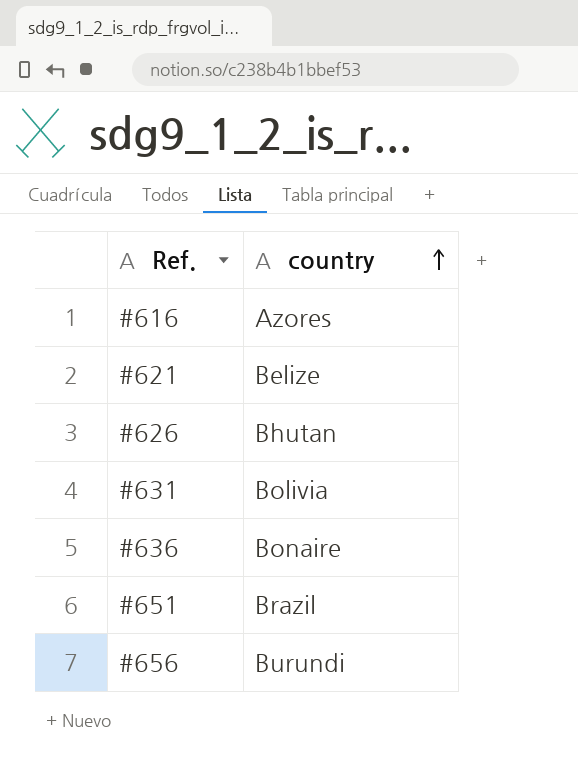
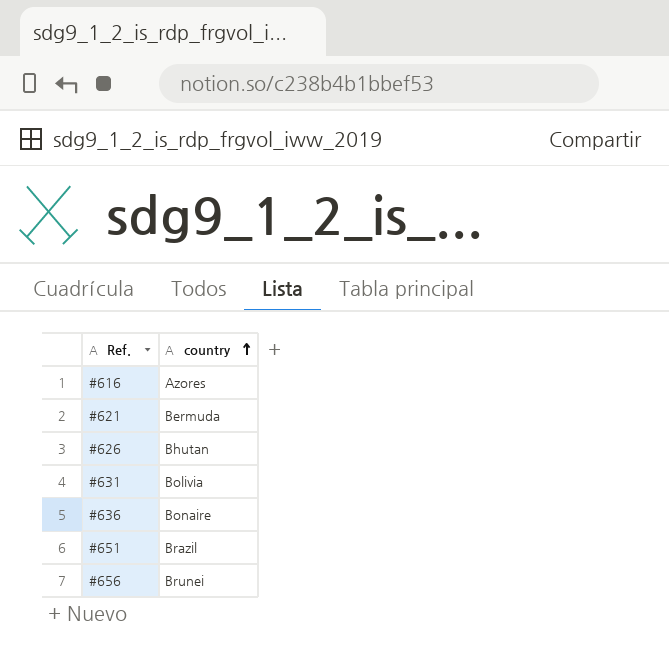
#621 | country: Belize -> Bermuda
#656 | country: Burundi -> Brunei

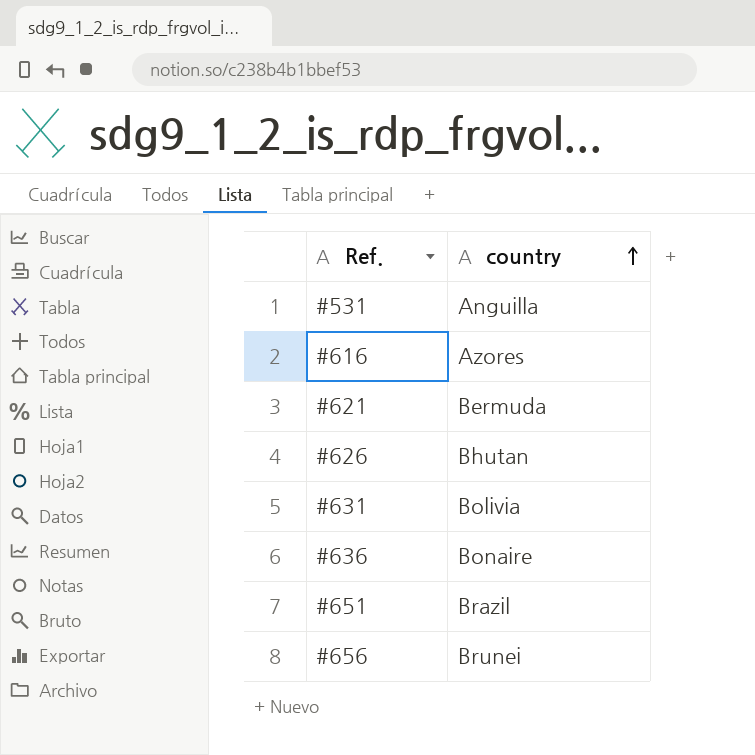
row #531: none -> Anguilla

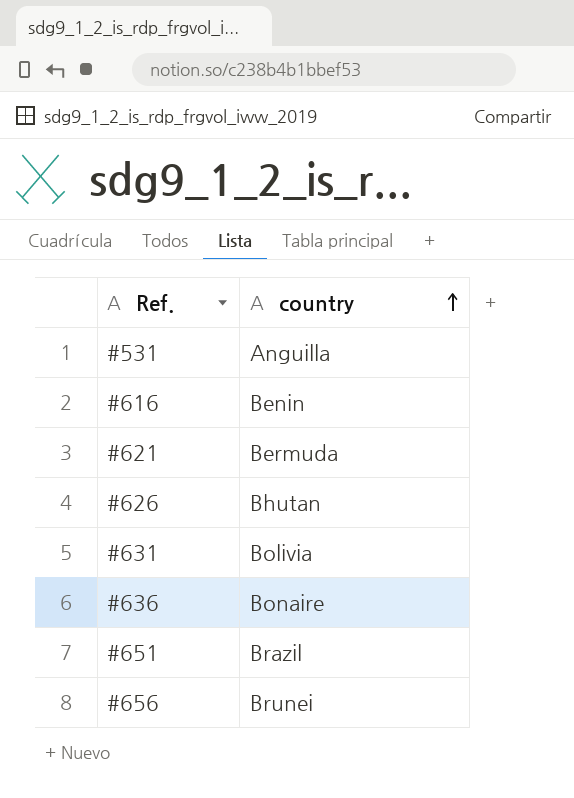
#616 | country: Azores -> Benin

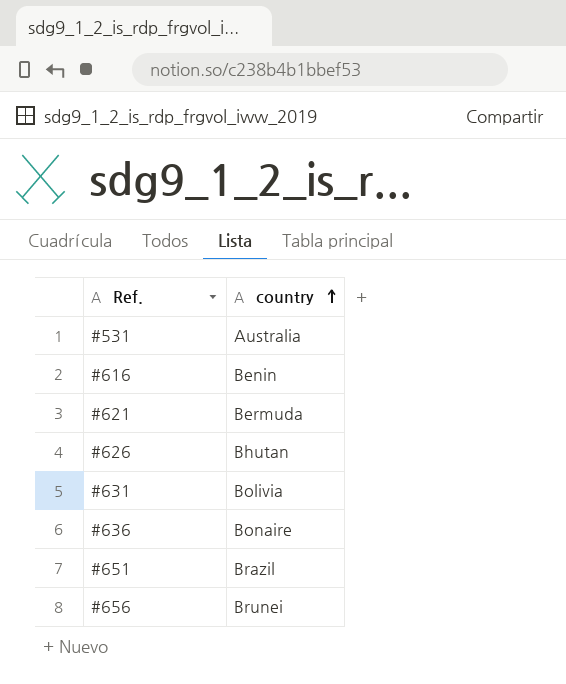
#531 | country: Anguilla -> Australia

